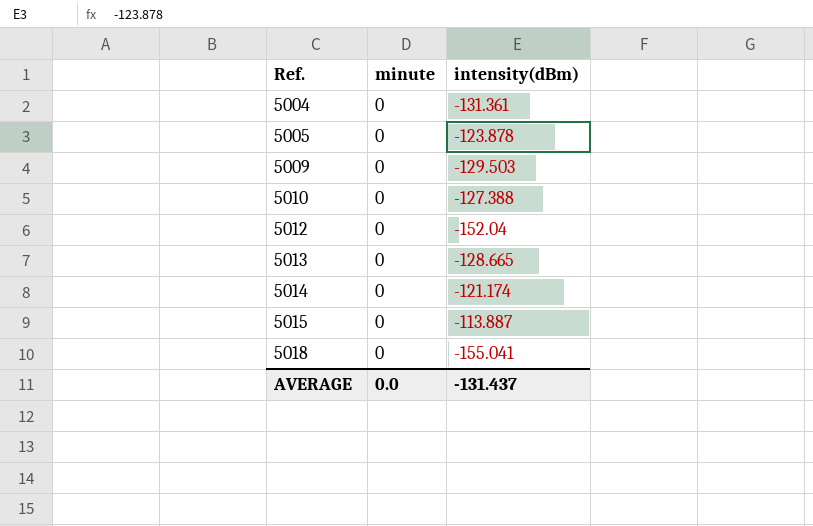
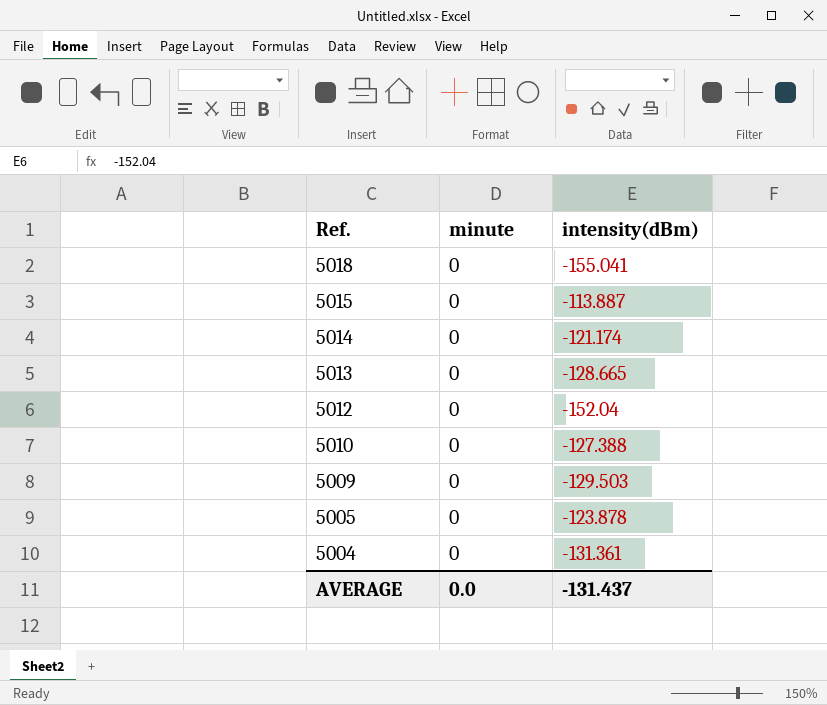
row order: Ref. ascending -> Ref. descending

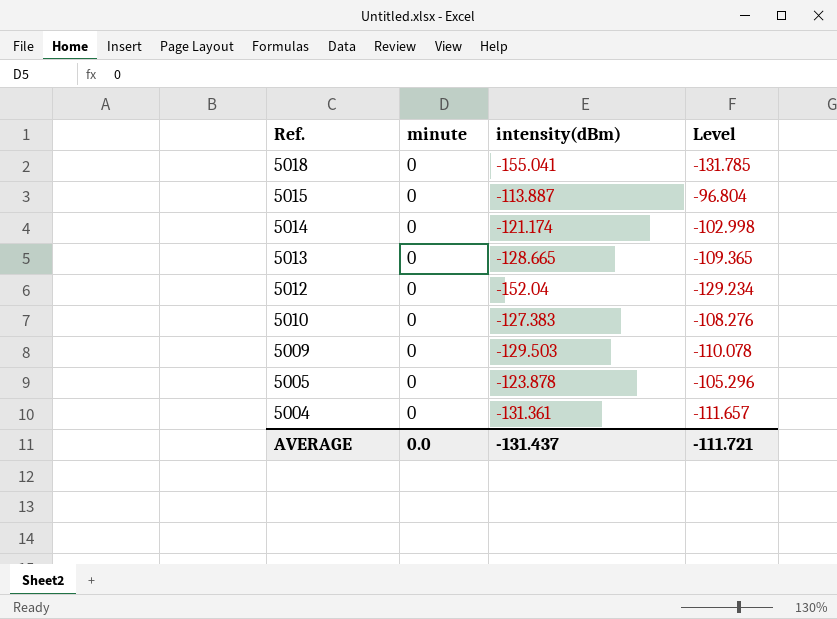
column Level | formula: none -> [intensity(dBm)] * 0.85
5010 | intensity(dBm): -127.388 -> -127.383

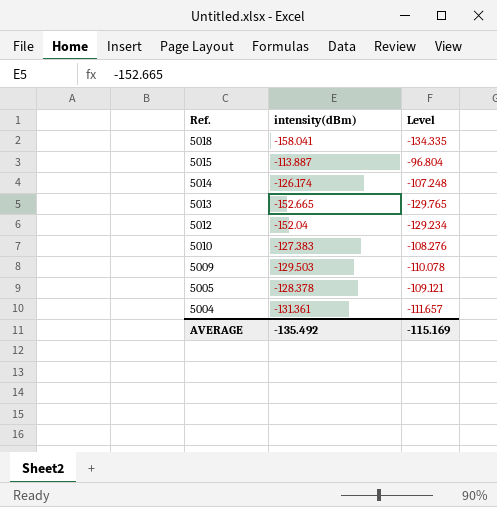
column minute | position: 2 -> none
5018 | intensity(dBm): -155.041 -> -158.041
5018 | Level: -131.785 -> -134.335
5014 | intensity(dBm): -121.174 -> -126.174
5014 | Level: -102.998 -> -107.248
5013 | intensity(dBm): -128.665 -> -152.665
5013 | Level: -109.365 -> -129.765
5005 | intensity(dBm): -123.878 -> -128.378
5005 | Level: -105.296 -> -109.121
AVERAGE | intensity(dBm): -131.437 -> -135.492
AVERAGE | Level: -111.721 -> -115.169

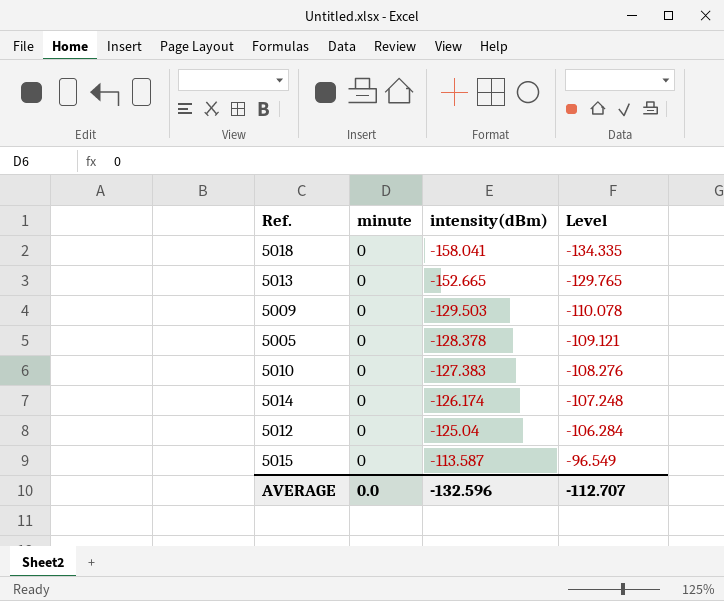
row order: Ref. descending -> intensity(dBm) ascending
column minute | position: none -> 2
row 5004: -131.361 | -111.657 -> none
5012 | intensity(dBm): -152.04 -> -125.04
5012 | Level: -129.234 -> -106.284
5015 | intensity(dBm): -113.887 -> -113.587
5015 | Level: -96.804 -> -96.549
AVERAGE | intensity(dBm): -135.492 -> -132.596
AVERAGE | Level: -115.169 -> -112.707

